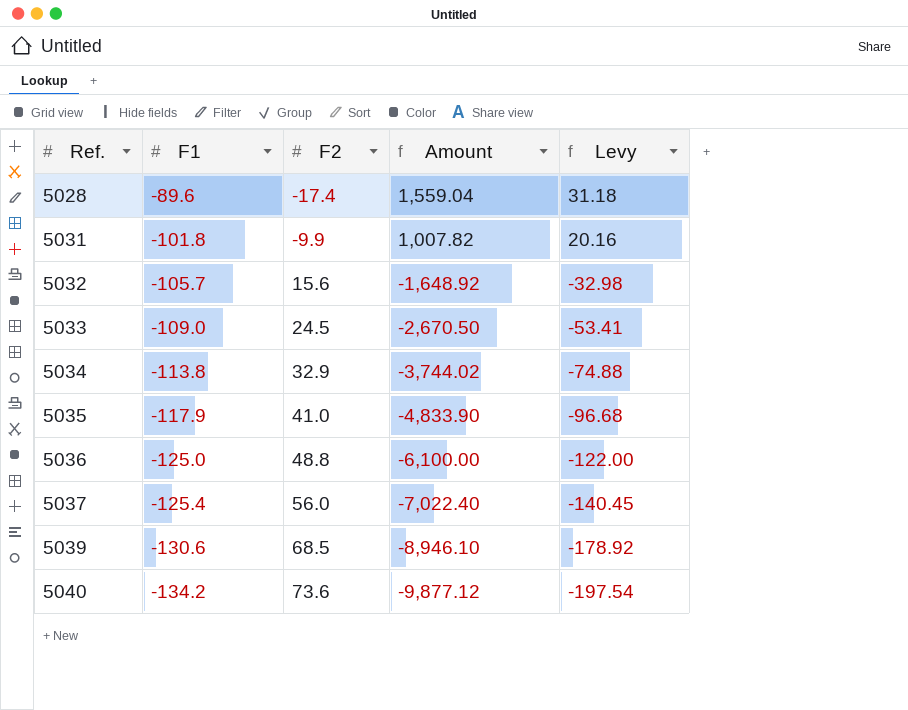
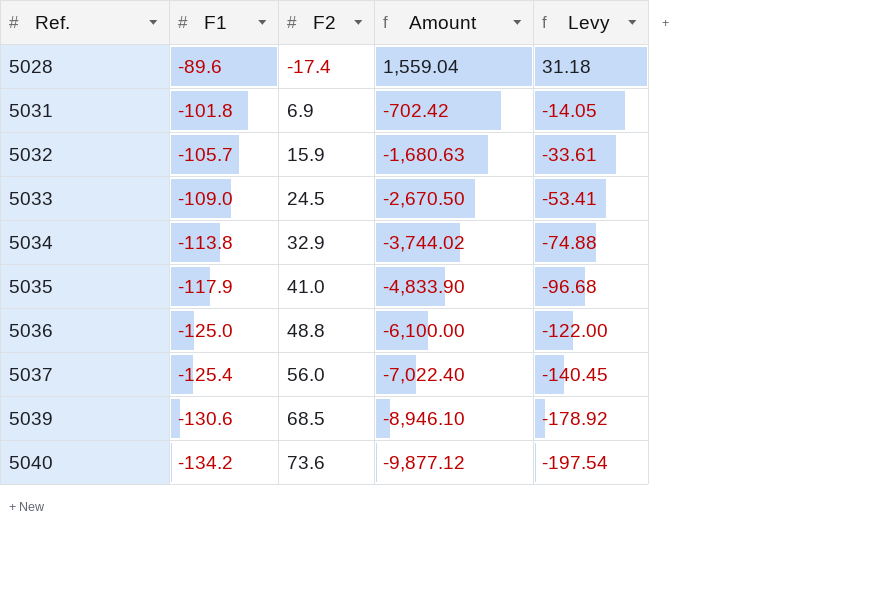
5031 | F2: -9.9 -> 6.9
5031 | Amount: 1,007.82 -> -702.42
5031 | Levy: 20.16 -> -14.05
5032 | F2: 15.6 -> 15.9
5032 | Amount: -1,648.92 -> -1,680.63
5032 | Levy: -32.98 -> -33.61

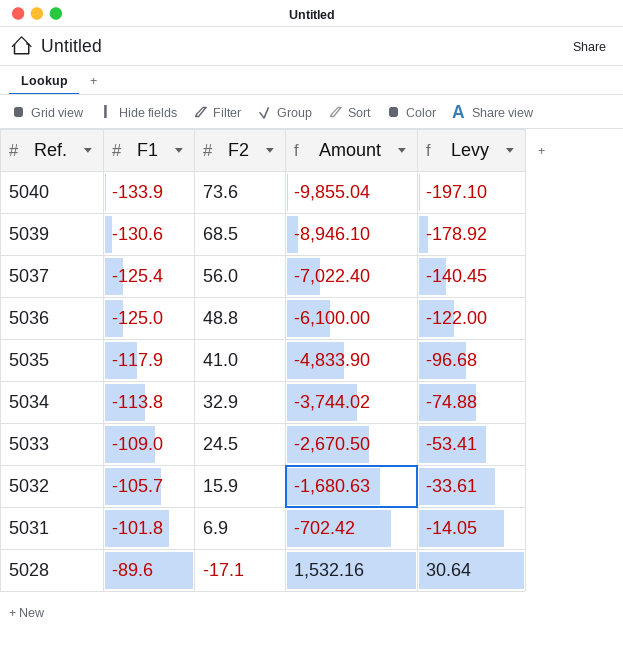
row order: Ref. ascending -> Ref. descending
5040 | F1: -134.2 -> -133.9
5040 | Amount: -9,877.12 -> -9,855.04
5040 | Levy: -197.54 -> -197.10
5028 | F2: -17.4 -> -17.1
5028 | Amount: 1,559.04 -> 1,532.16
5028 | Levy: 31.18 -> 30.64

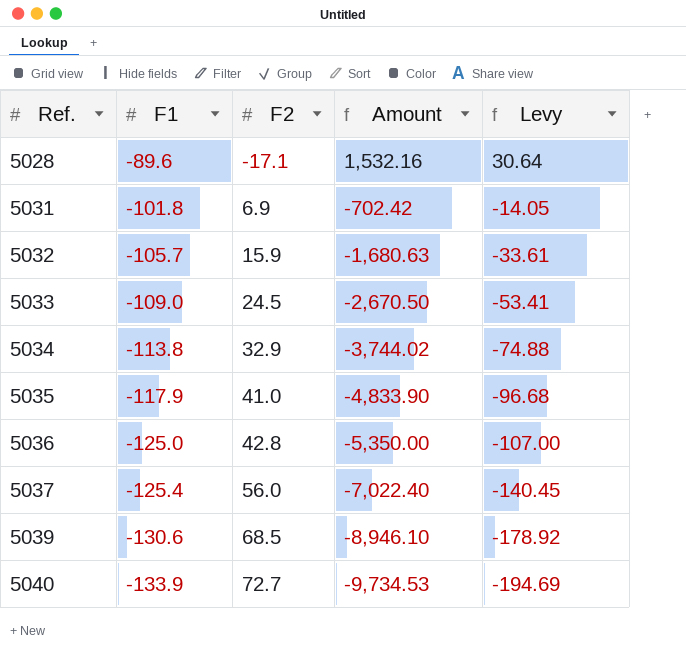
row order: Ref. descending -> Ref. ascending
5036 | F2: 48.8 -> 42.8
5036 | Amount: -6,100.00 -> -5,350.00
5036 | Levy: -122.00 -> -107.00
5040 | F2: 73.6 -> 72.7
5040 | Amount: -9,855.04 -> -9,734.53
5040 | Levy: -197.10 -> -194.69

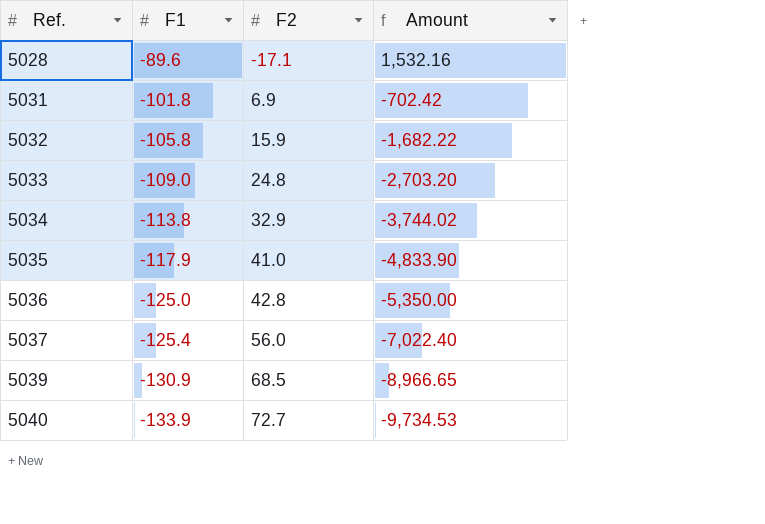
column Levy | formula: [Amount] * 0.02 -> none
5032 | F1: -105.7 -> -105.8
5032 | Amount: -1,680.63 -> -1,682.22
5033 | F2: 24.5 -> 24.8
5033 | Amount: -2,670.50 -> -2,703.20
5039 | F1: -130.6 -> -130.9
5039 | Amount: -8,946.10 -> -8,966.65

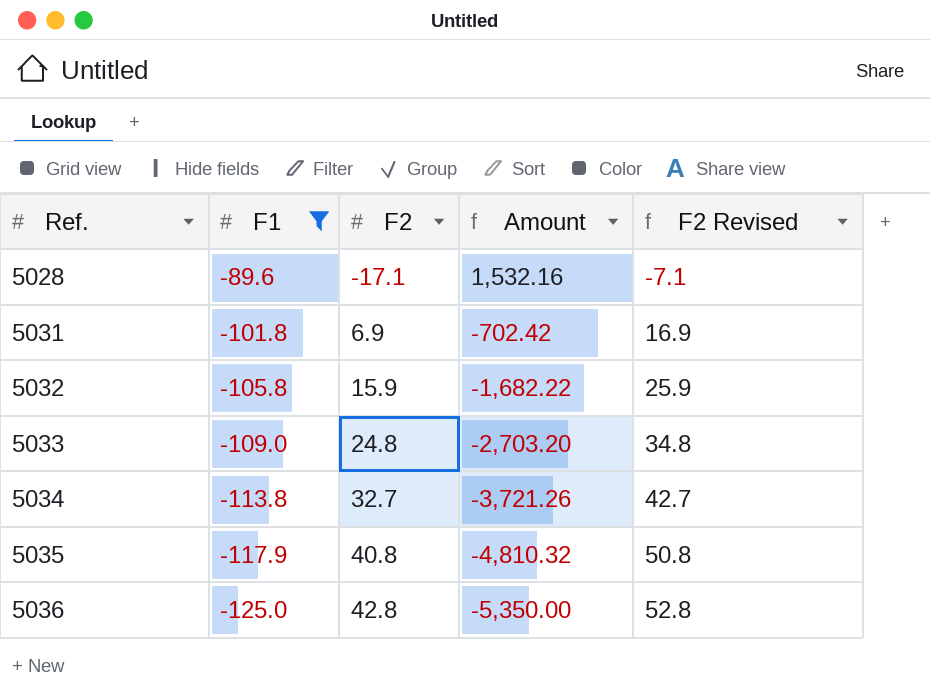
filter: none -> F1 >= -125.0
column F2 Revised | formula: none -> [F2] + 10
5034 | F2: 32.9 -> 32.7
5034 | Amount: -3,744.02 -> -3,721.26
5035 | F2: 41.0 -> 40.8
5035 | Amount: -4,833.90 -> -4,810.32

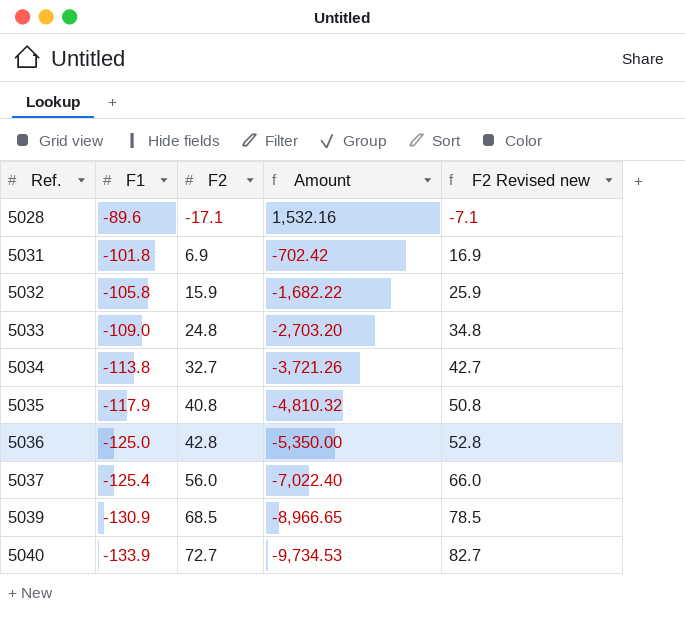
filter: F1 >= -125.0 -> none
column name: F2 Revised -> F2 Revised new

